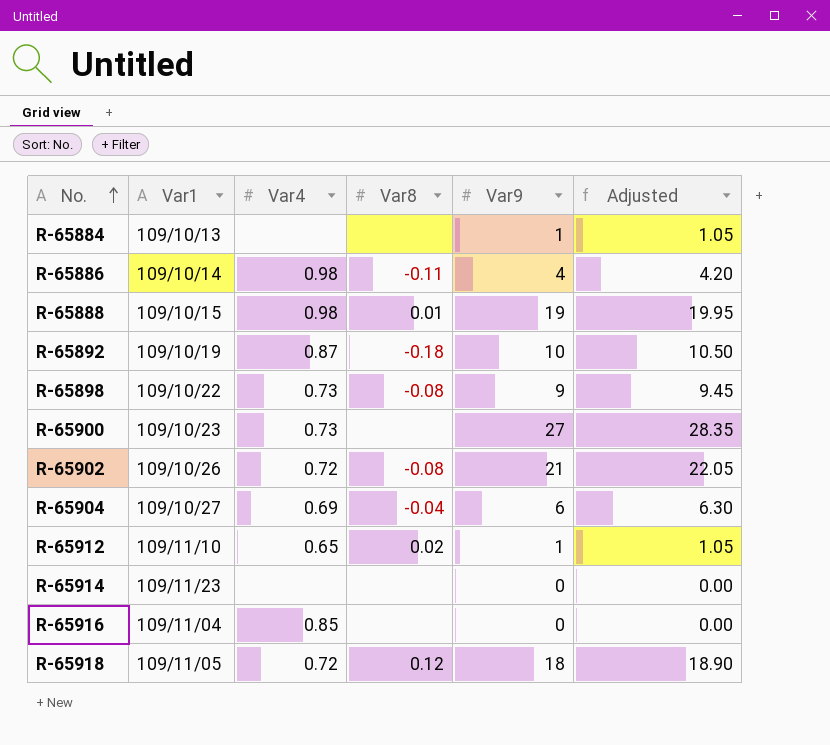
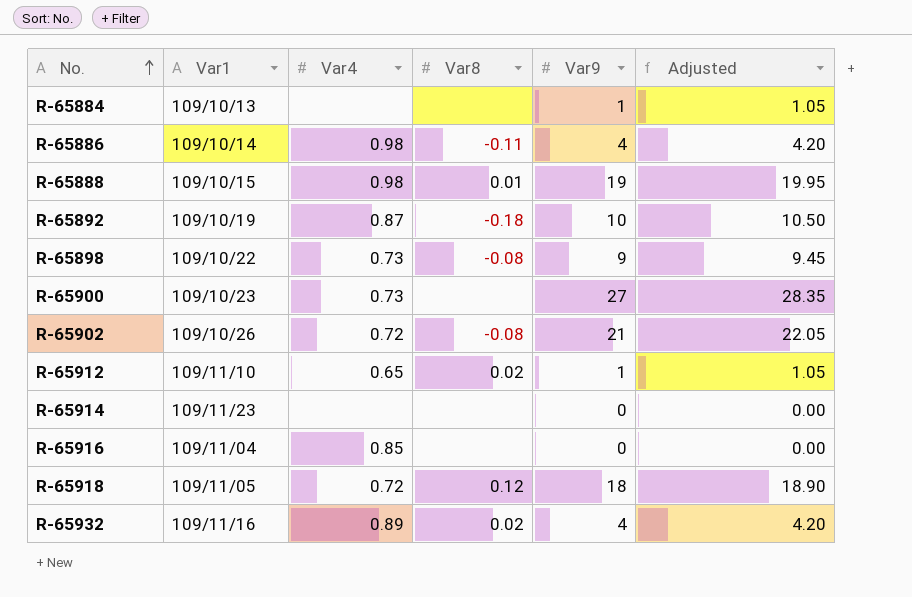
row R-65904: 109/10/27 | 0.69 | -0.04 | 6 | 6.30 -> none
row R-65932: none -> 109/11/16 | 0.89 | 0.02 | 4 | 4.20

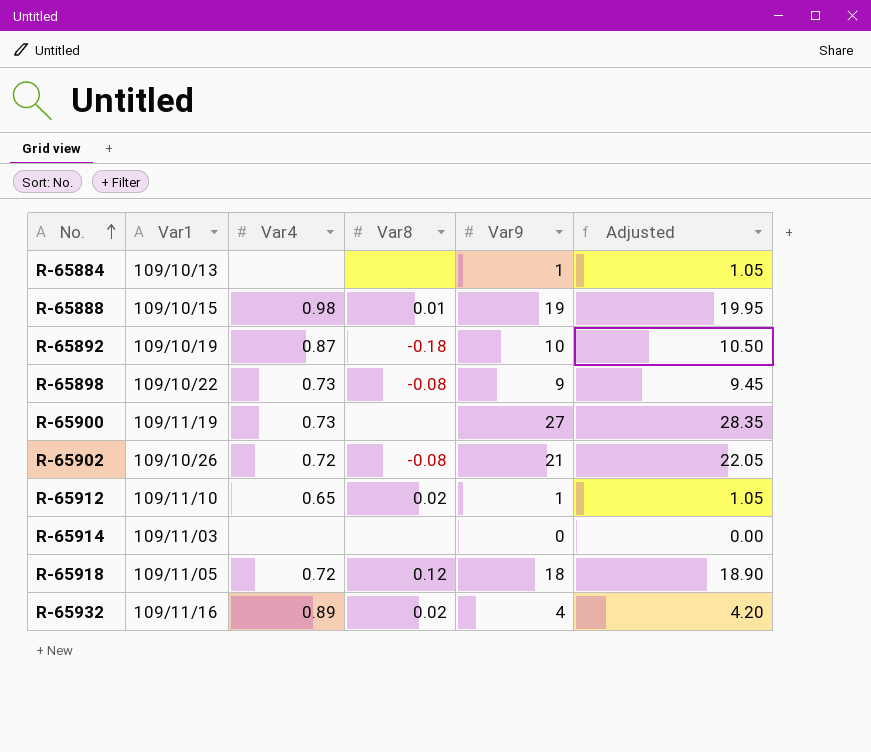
row R-65886: 109/10/14 | 0.98 | -0.11 | 4 | 4.20 -> none
row R-65916: 109/11/04 | 0.85 | none | 0 | 0.00 -> none
R-65900 | Var1: 109/10/23 -> 109/11/19
R-65914 | Var1: 109/11/23 -> 109/11/03

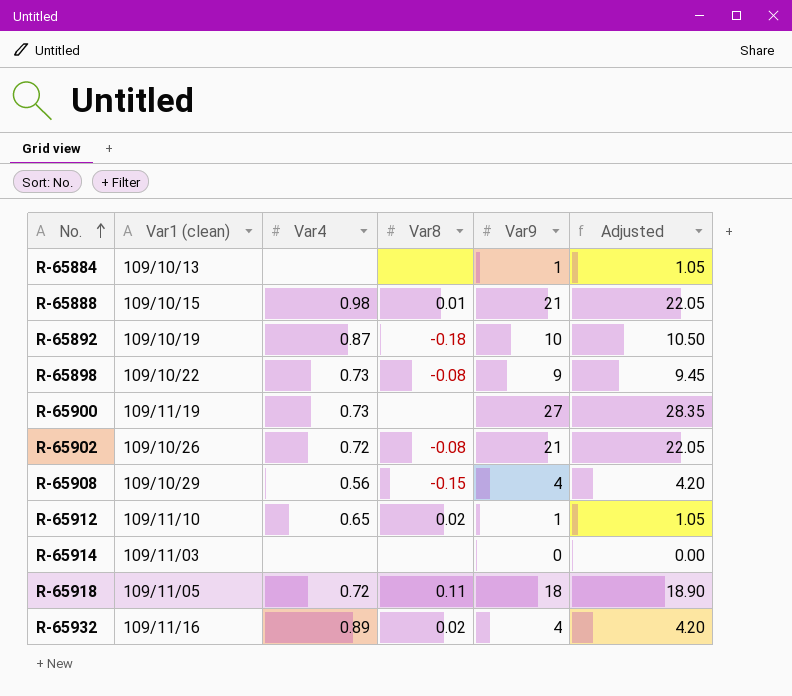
column name: Var1 -> Var1 (clean)
R-65888 | Var9: 19 -> 21
R-65888 | Adjusted: 19.95 -> 22.05
row R-65908: none -> 109/10/29 | 0.56 | -0.15 | 4 | 4.20
R-65918 | Var8: 0.12 -> 0.11

